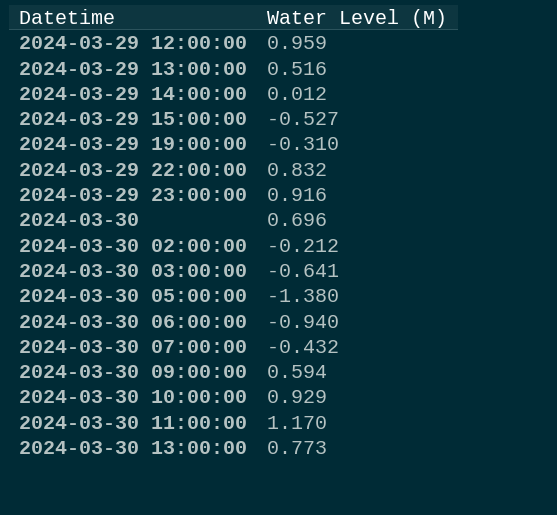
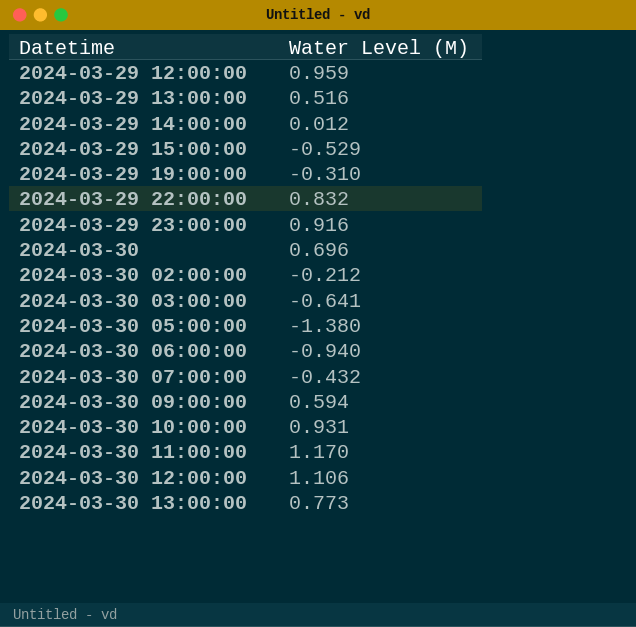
2024-03-29 15:00:00 | Water Level (M): -0.527 -> -0.529
2024-03-30 10:00:00 | Water Level (M): 0.929 -> 0.931
row 2024-03-30 12:00:00: none -> 1.106

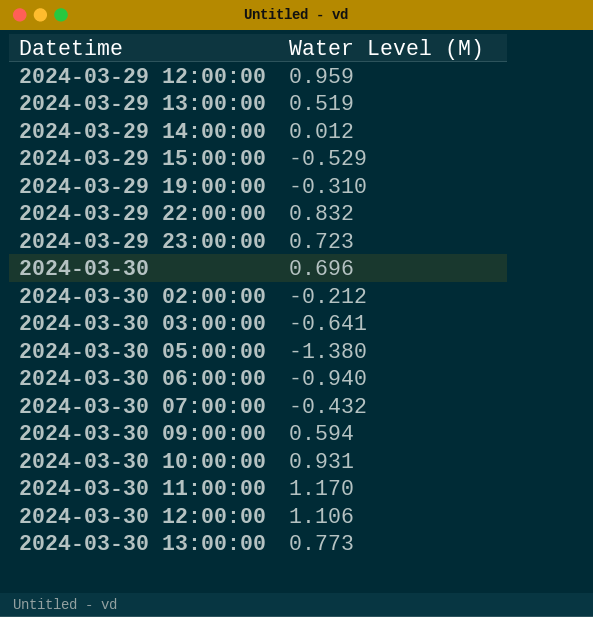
2024-03-29 13:00:00 | Water Level (M): 0.516 -> 0.519
2024-03-29 23:00:00 | Water Level (M): 0.916 -> 0.723

